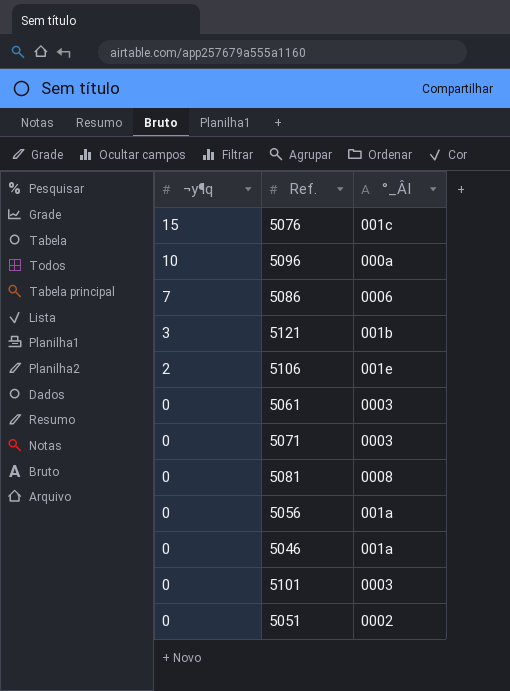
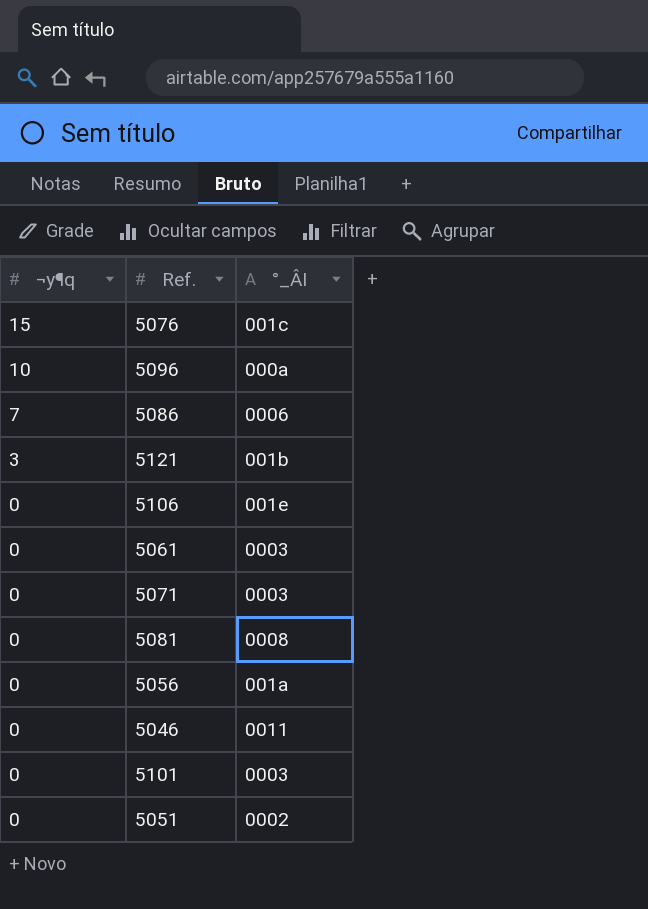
5106 | ¬y¶q: 2 -> 0
5046 | °_ÂI: 001a -> 0011

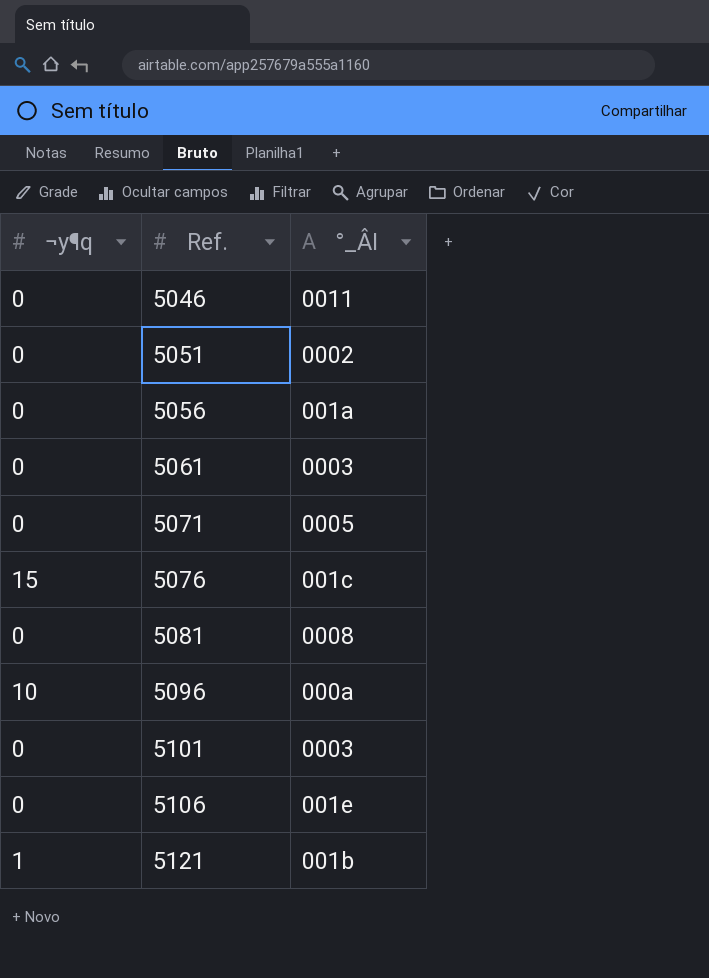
row order: ¬y¶q descending -> Ref. ascending
row 5086: 7 | 0006 -> none
5071 | °_ÂI: 0003 -> 0005
5121 | ¬y¶q: 3 -> 1

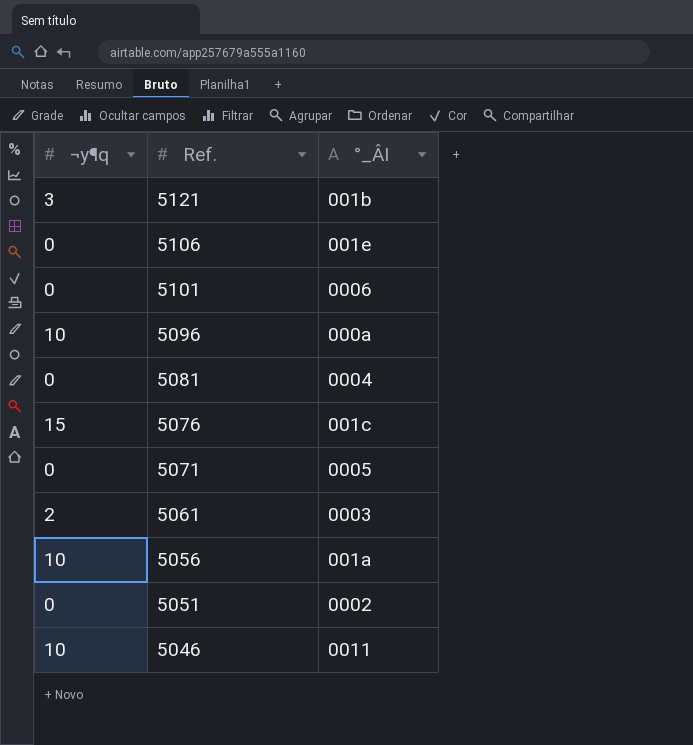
row order: Ref. ascending -> Ref. descending
5121 | ¬y¶q: 1 -> 3
5101 | °_ÂI: 0003 -> 0006
5081 | °_ÂI: 0008 -> 0004
5061 | ¬y¶q: 0 -> 2
5056 | ¬y¶q: 0 -> 10
5046 | ¬y¶q: 0 -> 10

